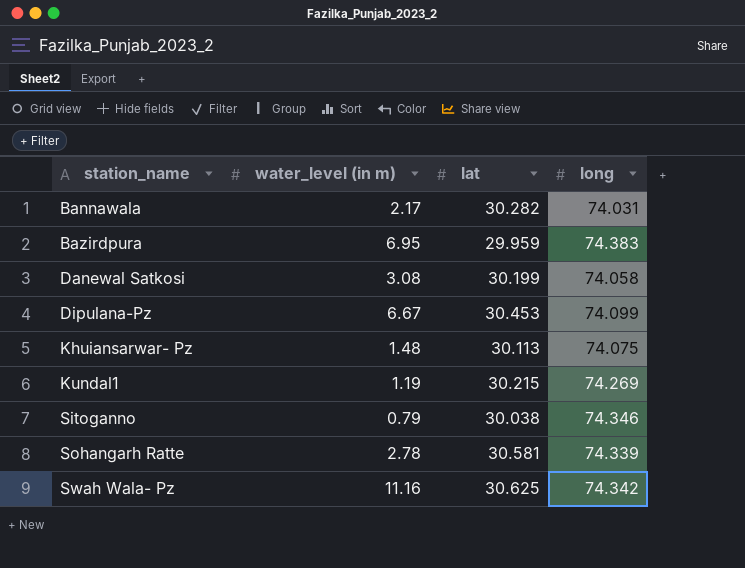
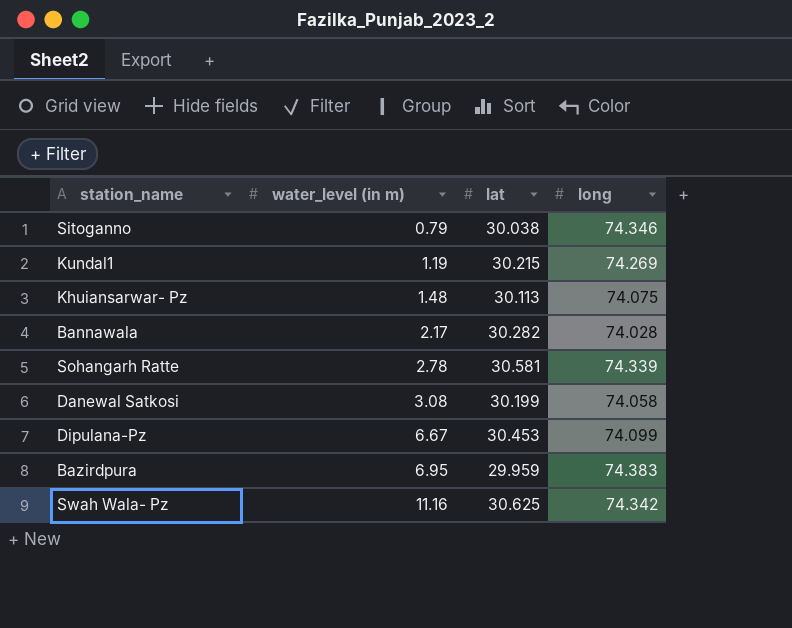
row order: station_name ascending -> water_level (in m) ascending
Bannawala | long: 74.031 -> 74.028

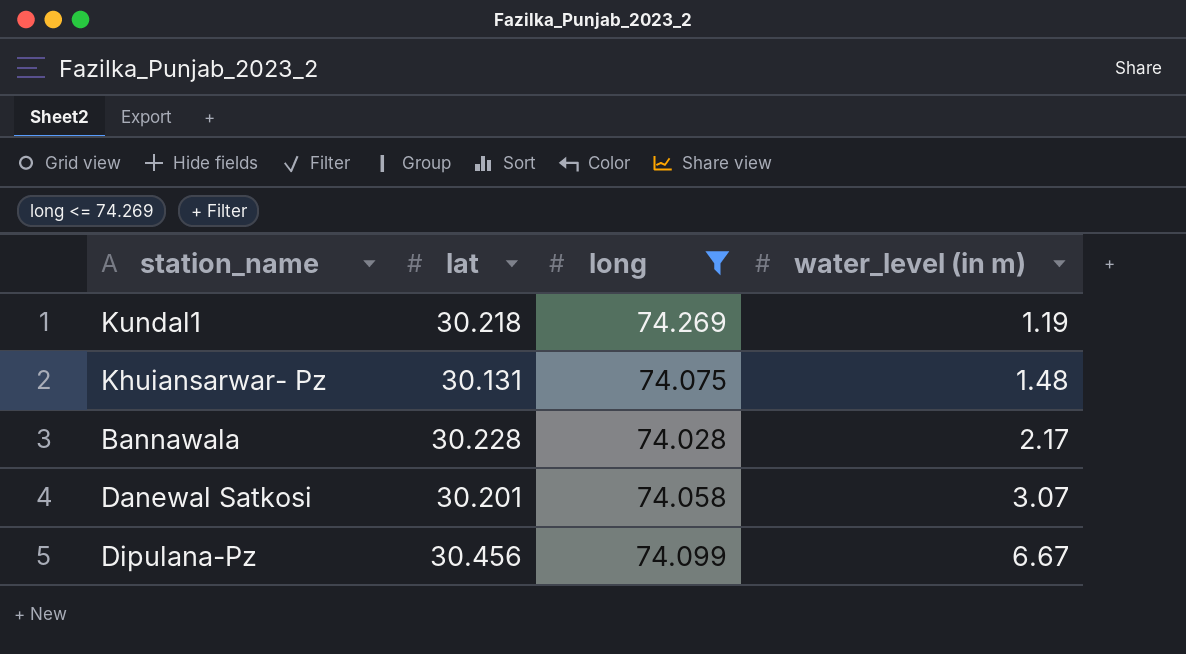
filter: none -> long <= 74.269
column water_level (in m) | position: 2 -> 4
Kundal1 | lat: 30.215 -> 30.218
Khuiansarwar- Pz | lat: 30.113 -> 30.131
Bannawala | lat: 30.282 -> 30.228
Danewal Satkosi | lat: 30.199 -> 30.201
Danewal Satkosi | water_level (in m): 3.08 -> 3.07
Dipulana-Pz | lat: 30.453 -> 30.456

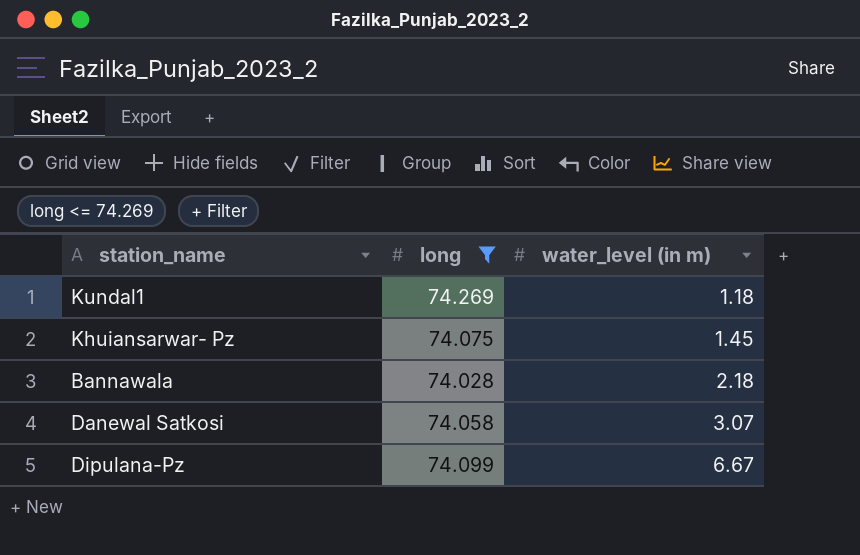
column lat | position: 2 -> none
Kundal1 | water_level (in m): 1.19 -> 1.18
Khuiansarwar- Pz | water_level (in m): 1.48 -> 1.45
Bannawala | water_level (in m): 2.17 -> 2.18

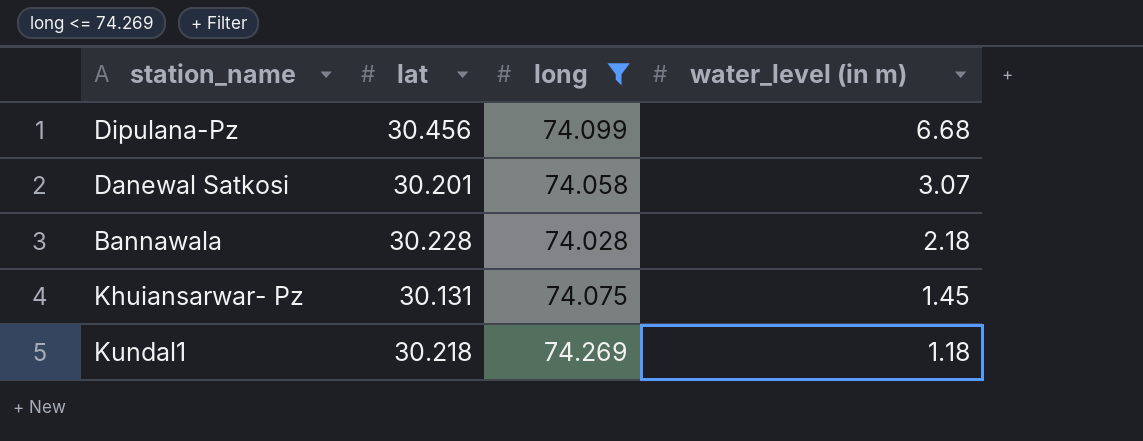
row order: water_level (in m) ascending -> water_level (in m) descending
column lat | position: none -> 2
Dipulana-Pz | water_level (in m): 6.67 -> 6.68

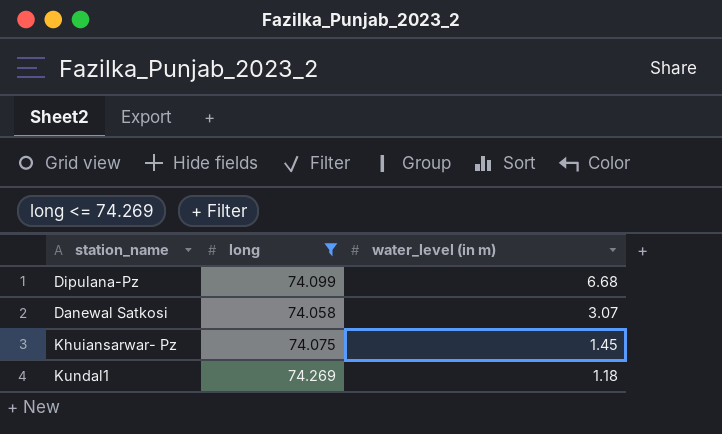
column lat | position: 2 -> none
row Bannawala: 30.228 | 74.028 | 2.18 -> none

